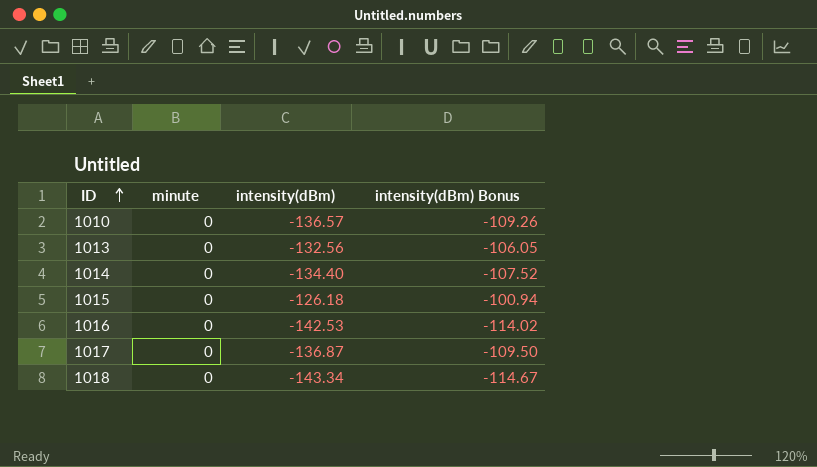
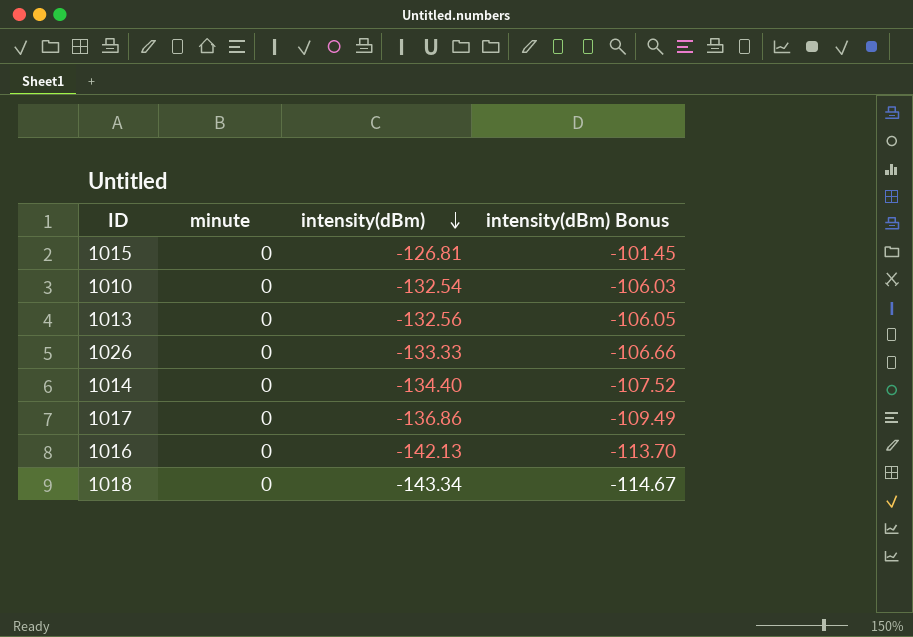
row order: ID ascending -> intensity(dBm) descending
1015 | intensity(dBm): -126.18 -> -126.81
1015 | intensity(dBm) Bonus: -100.94 -> -101.45
1010 | intensity(dBm): -136.57 -> -132.54
1010 | intensity(dBm) Bonus: -109.26 -> -106.03
row 1026: none -> 0 | -133.33 | -106.66
1017 | intensity(dBm): -136.87 -> -136.86
1017 | intensity(dBm) Bonus: -109.50 -> -109.49
1016 | intensity(dBm): -142.53 -> -142.13
1016 | intensity(dBm) Bonus: -114.02 -> -113.70

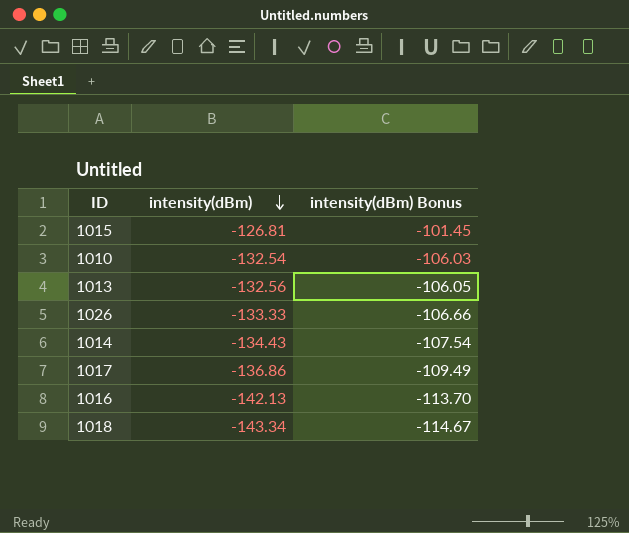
column minute | position: 2 -> none
1014 | intensity(dBm): -134.40 -> -134.43
1014 | intensity(dBm) Bonus: -107.52 -> -107.54

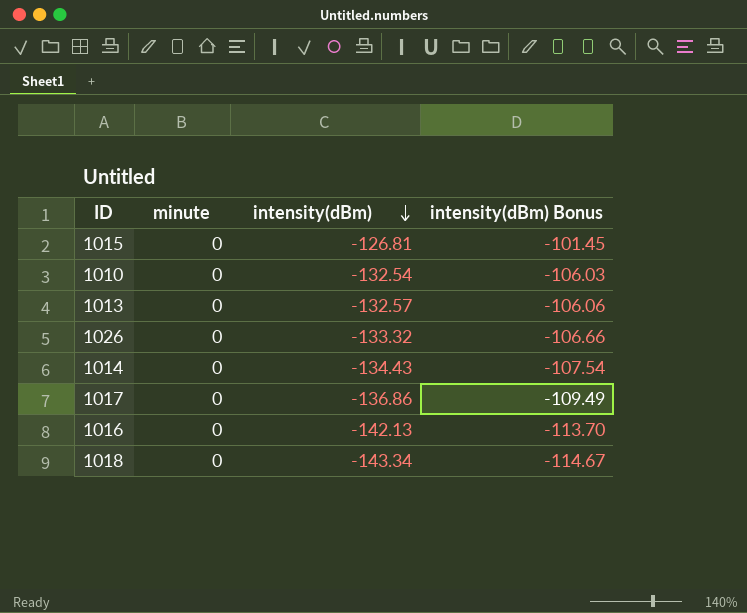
column minute | position: none -> 2
1013 | intensity(dBm): -132.56 -> -132.57
1013 | intensity(dBm) Bonus: -106.05 -> -106.06
1026 | intensity(dBm): -133.33 -> -133.32

